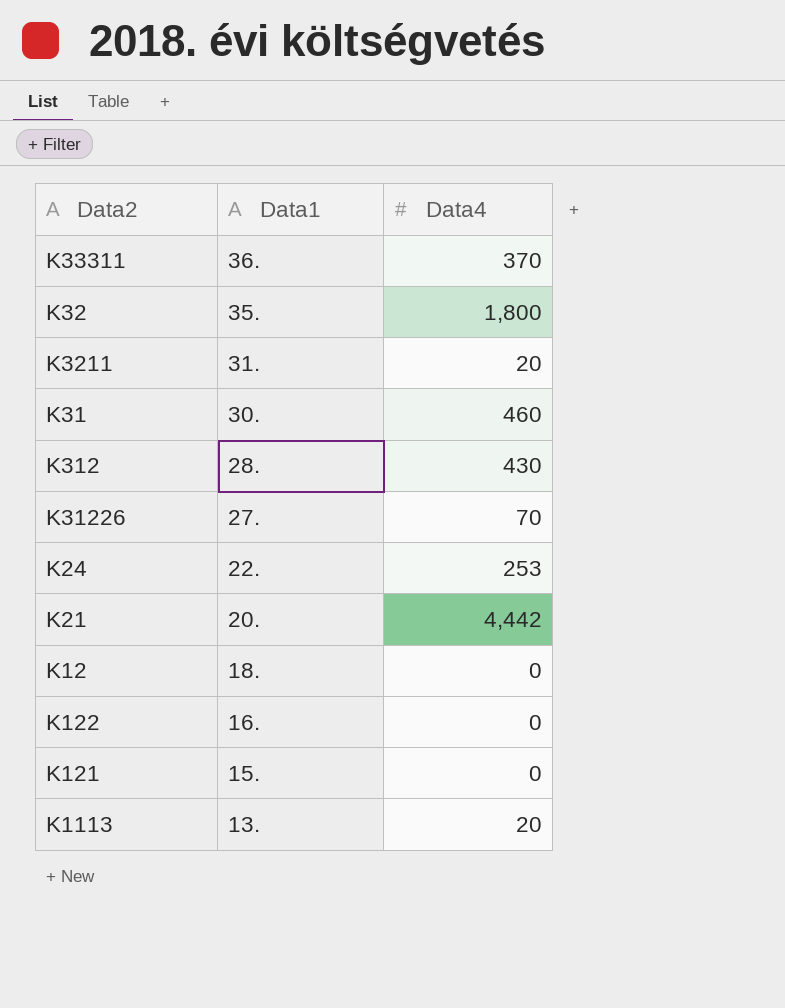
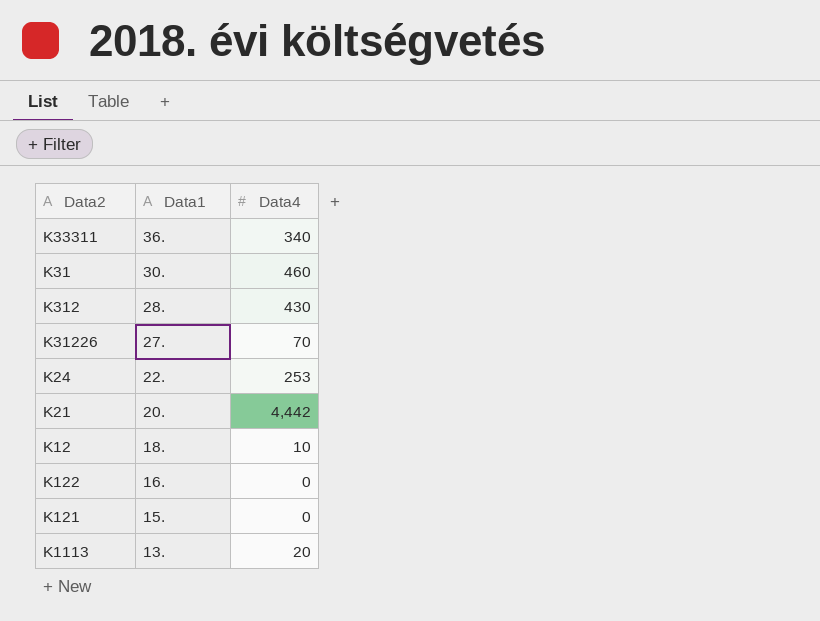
row K32: 35. | 1,800 -> none
row K3211: 31. | 20 -> none
K33311 | Data4: 370 -> 340
K12 | Data4: 0 -> 10

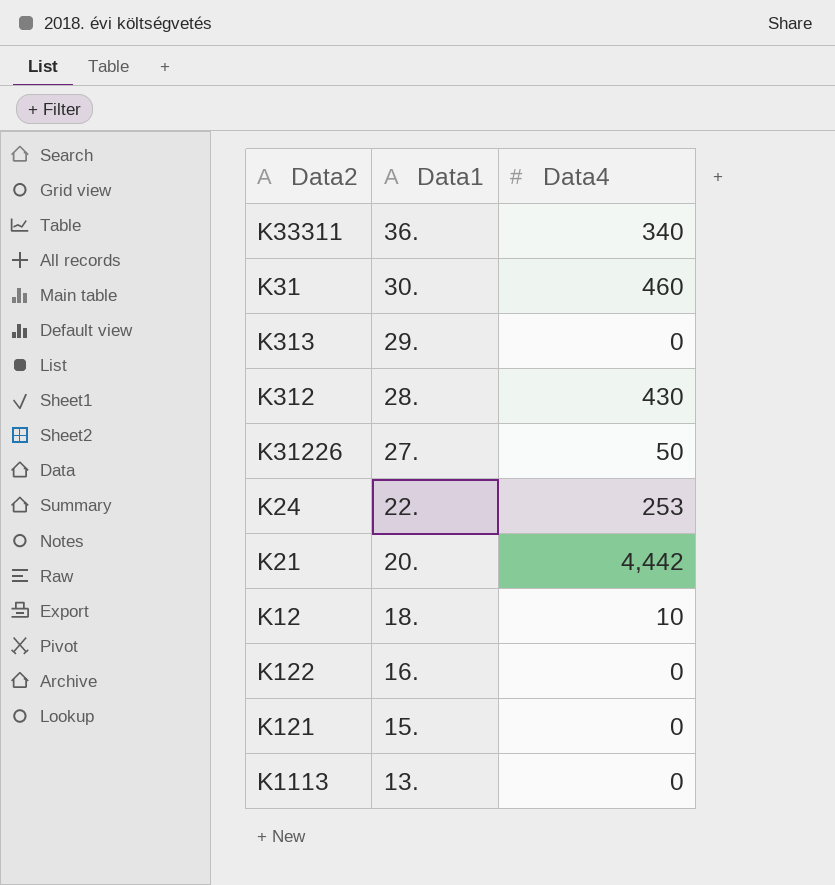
row K313: none -> 29. | 0
K31226 | Data4: 70 -> 50
K1113 | Data4: 20 -> 0

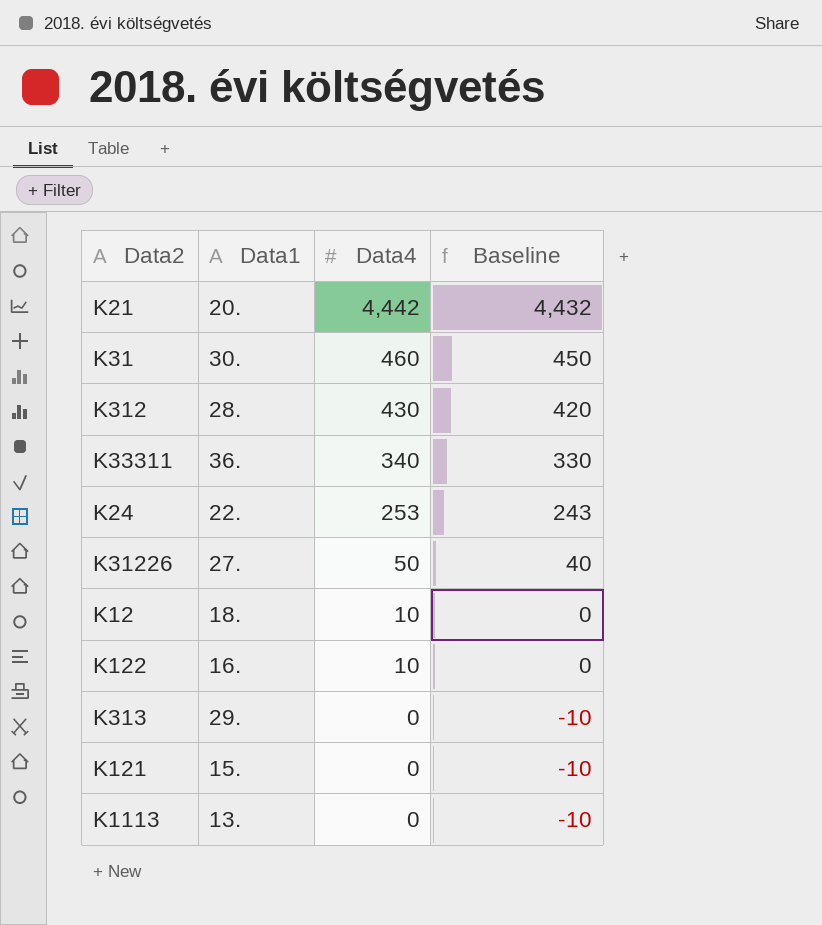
row order: Data1 descending -> Data4 descending
column Baseline | formula: none -> [Data4] - 10
K122 | Data4: 0 -> 10

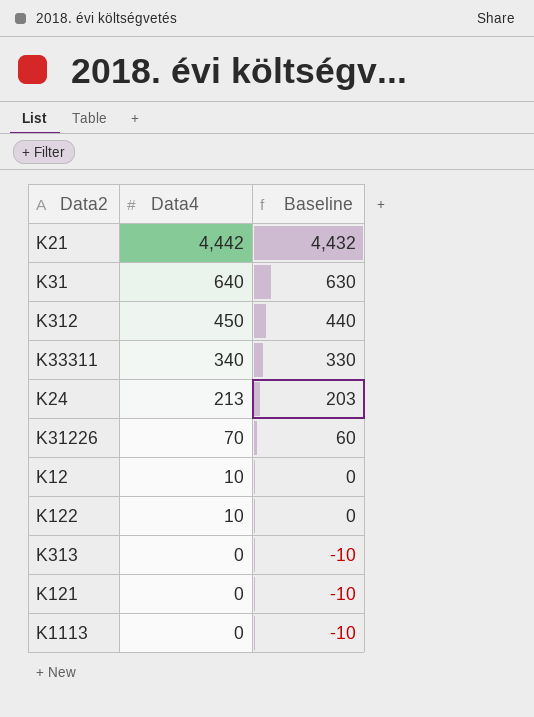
column Data1 | position: 2 -> none
K31 | Data4: 460 -> 640
K31 | Baseline: 450 -> 630
K312 | Data4: 430 -> 450
K312 | Baseline: 420 -> 440
K24 | Data4: 253 -> 213
K24 | Baseline: 243 -> 203
K31226 | Data4: 50 -> 70
K31226 | Baseline: 40 -> 60

